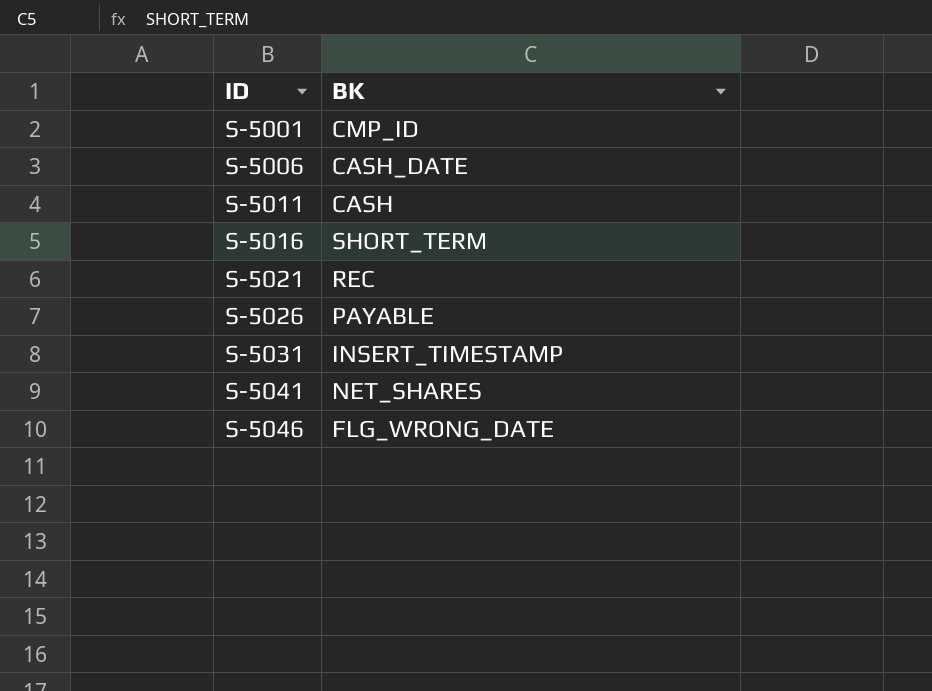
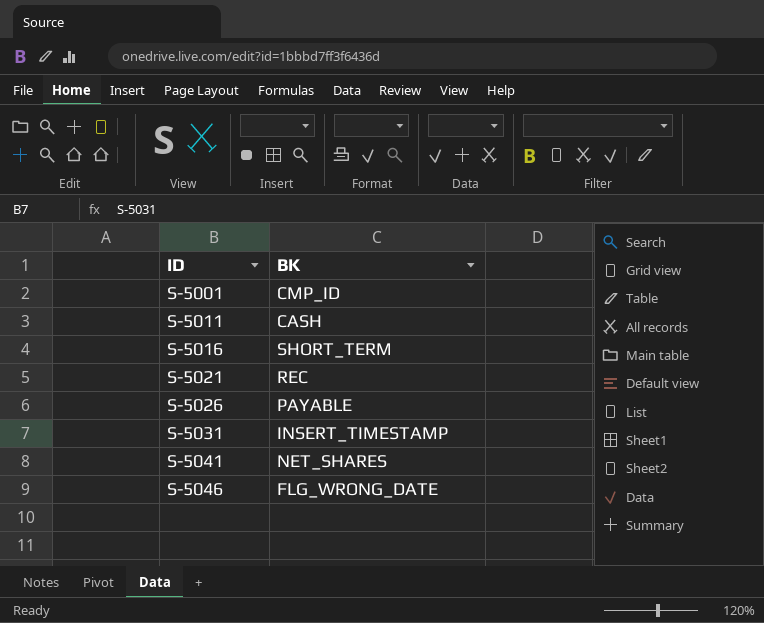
row S-5006: CASH_DATE -> none

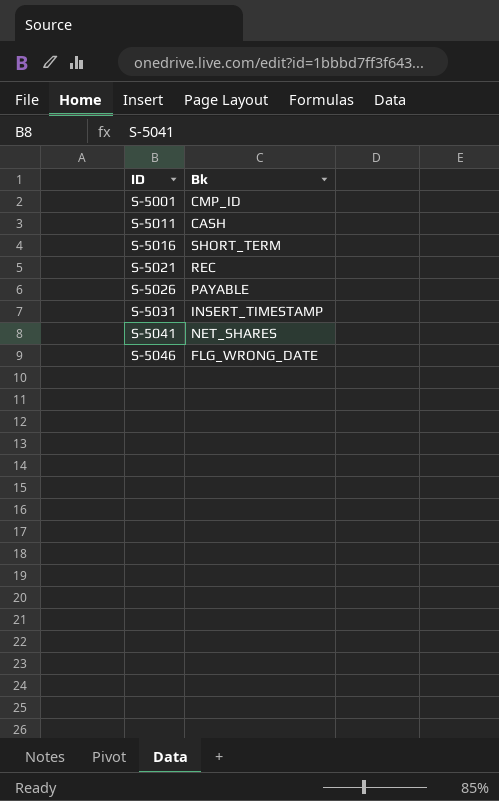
column name: BK -> Bk

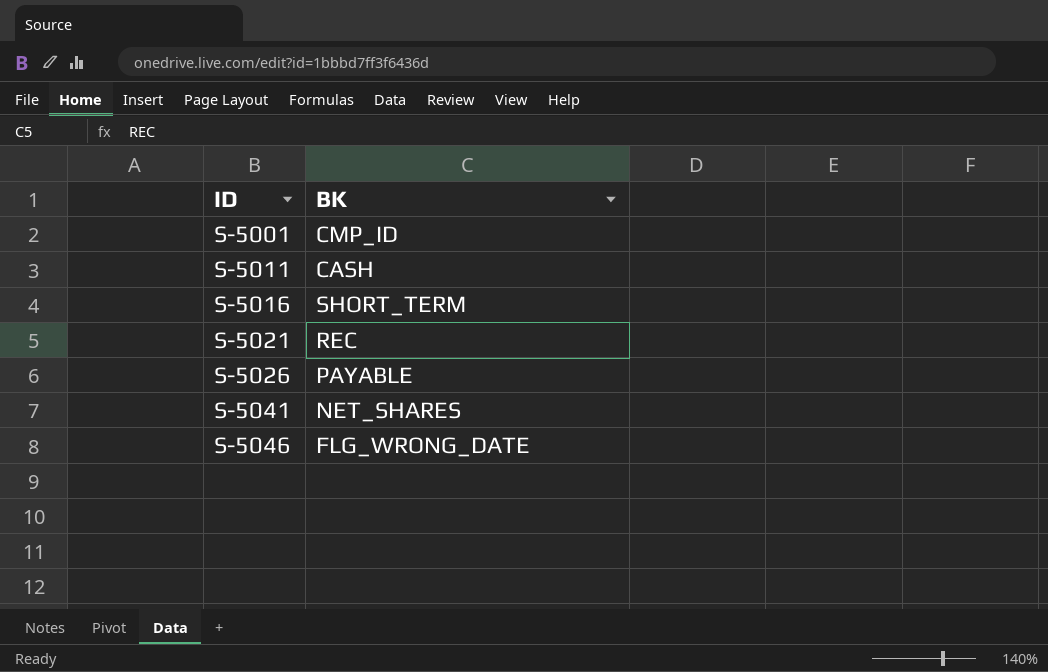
column name: Bk -> BK
row S-5031: INSERT_TIMESTAMP -> none

